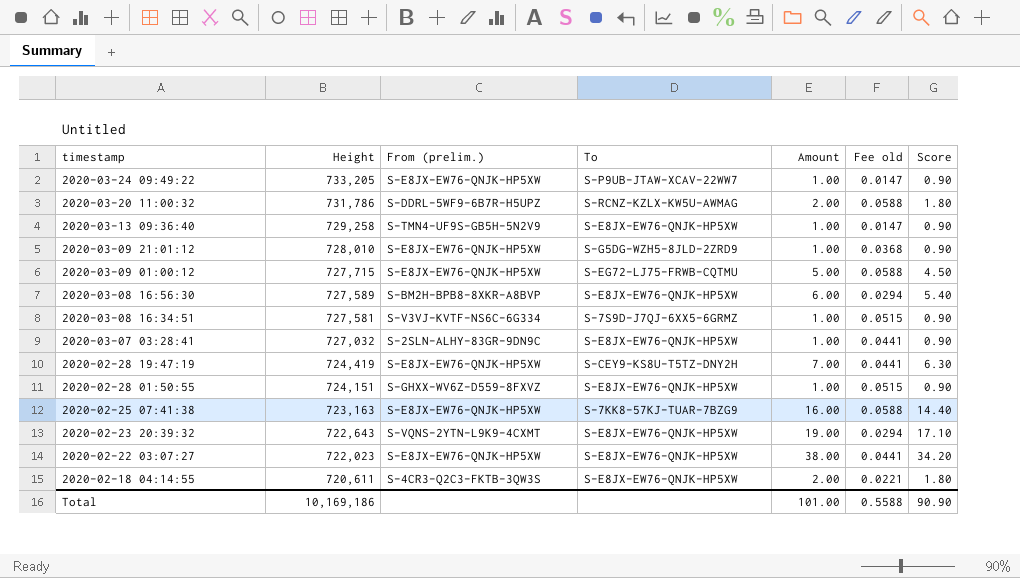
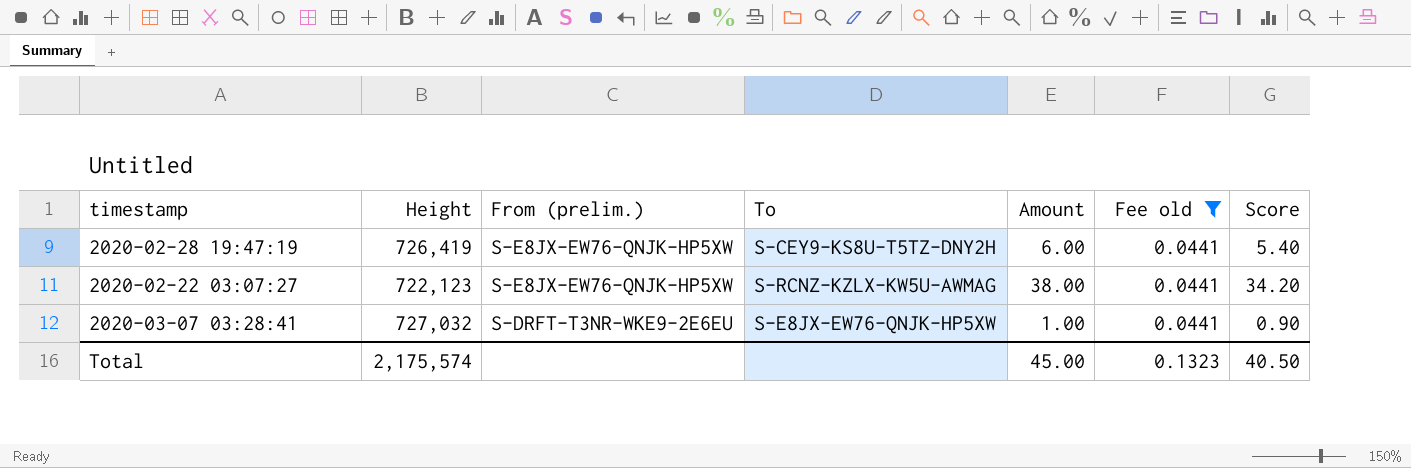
filter: none -> Fee old = 0.0441
row order: timestamp descending -> From (prelim.) descending
2020-02-28 19:47:19 | Height: 724,419 -> 726,419
2020-02-28 19:47:19 | Amount: 7.00 -> 6.00
2020-02-28 19:47:19 | Score: 6.30 -> 5.40
2020-02-22 03:07:27 | Height: 722,023 -> 722,123
2020-02-22 03:07:27 | To: S-E8JX-EW76-QNJK-HP5XW -> S-RCNZ-KZLX-KW5U-AWMAG
2020-03-07 03:28:41 | From (prelim.): S-2SLN-ALHY-83GR-9DN9C -> S-DRFT-T3NR-WKE9-2E6EU
Total | Height: 10,169,186 -> 2,175,574
Total | Amount: 101.00 -> 45.00
Total | Fee old: 0.5588 -> 0.1323
Total | Score: 90.90 -> 40.50

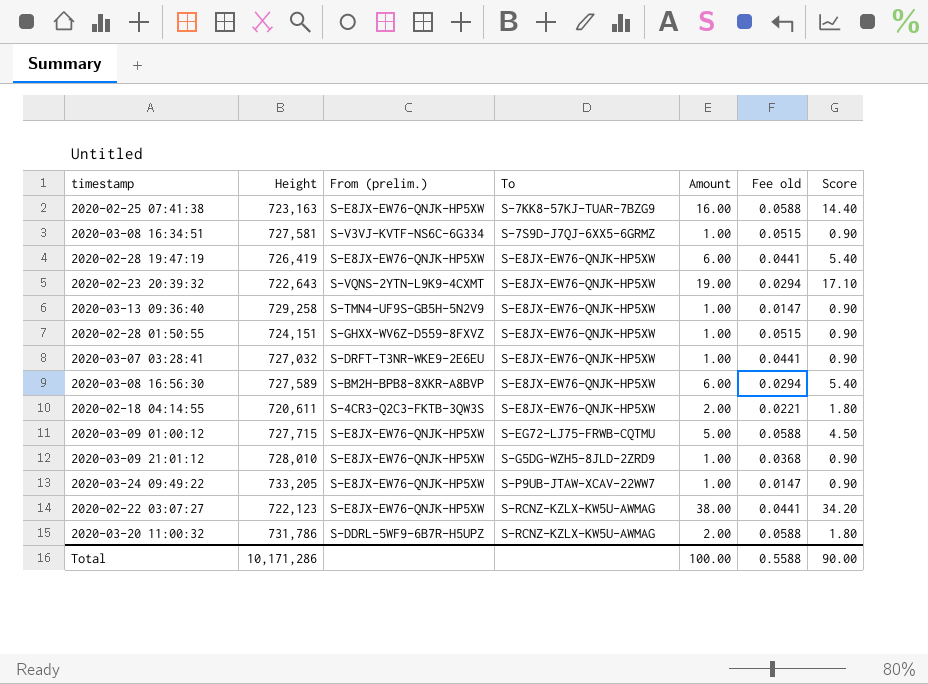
filter: Fee old = 0.0441 -> none
row order: From (prelim.) descending -> To ascending
2020-02-28 19:47:19 | To: S-CEY9-KS8U-T5TZ-DNY2H -> S-E8JX-EW76-QNJK-HP5XW
Total | Height: 2,175,574 -> 10,171,286
Total | Amount: 45.00 -> 100.00
Total | Fee old: 0.1323 -> 0.5588
Total | Score: 40.50 -> 90.00

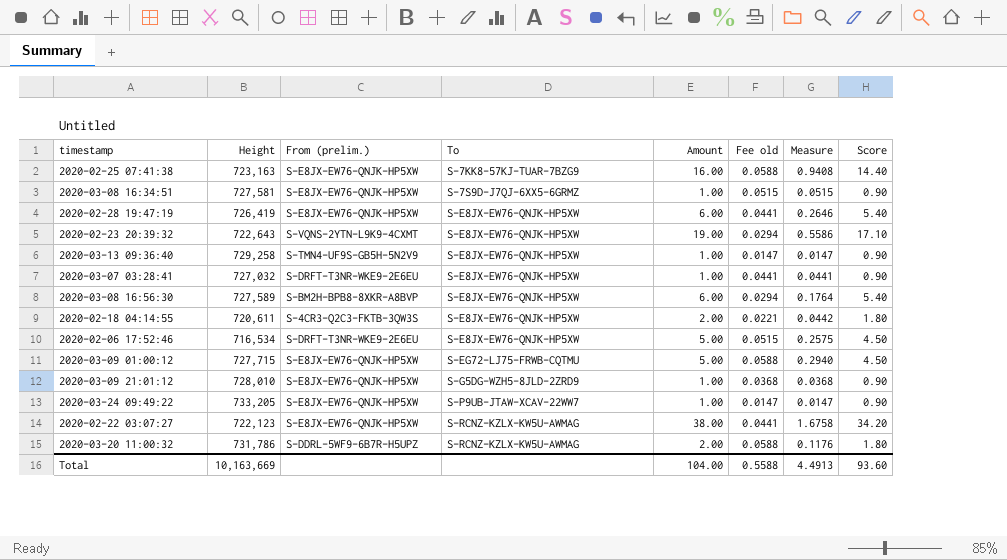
column Measure | formula: none -> [Amount] * [Fee old]
row 2020-02-28 01:50:55: 724,151 | S-GHXX-WV6Z-D559-8FXVZ | S-E8JX-EW76-QNJK-HP5XW | 1.00 | 0.0515 | 0.90 -> none
2020-03-08 16:34:51 | From (prelim.): S-V3VJ-KVTF-NS6C-6G334 -> S-E8JX-EW76-QNJK-HP5XW
row 2020-02-06 17:52:46: none -> 716,534 | S-DRFT-T3NR-WKE9-2E6EU | S-E8JX-EW76-QNJK-HP5XW | 5.00 | 0.0515 | 0.2575 | 4.50
Total | Height: 10,171,286 -> 10,163,669
Total | Amount: 100.00 -> 104.00
Total | Score: 90.00 -> 93.60

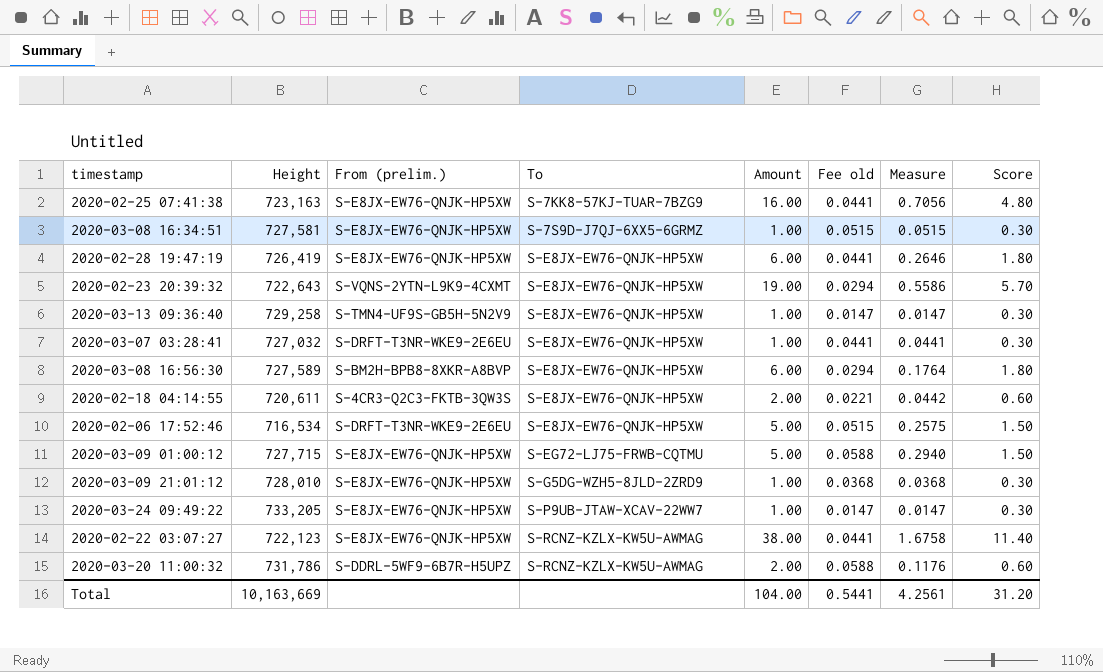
column Score | formula: [Amount] * 0.9 -> [Amount] * 0.3
2020-02-25 07:41:38 | Fee old: 0.0588 -> 0.0441
2020-02-25 07:41:38 | Measure: 0.9408 -> 0.7056
Total | Fee old: 0.5588 -> 0.5441
Total | Measure: 4.4913 -> 4.2561
Total | Score: 93.60 -> 31.20

